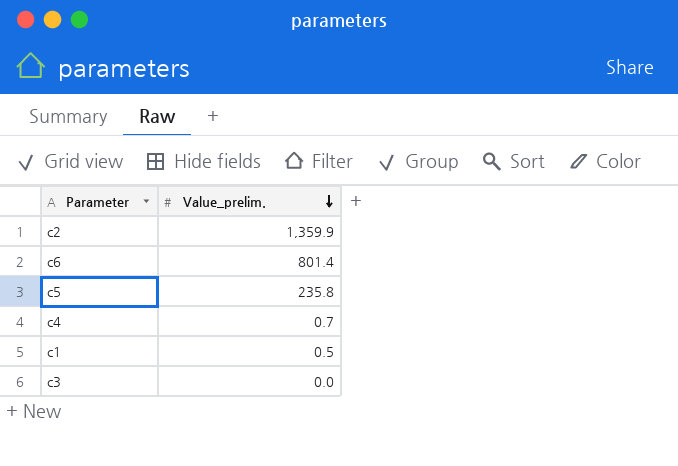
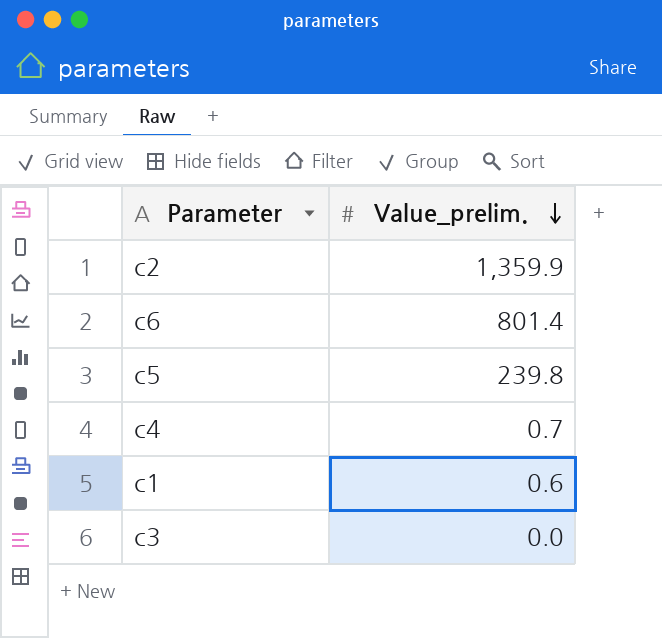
c5 | Value_prelim.: 235.8 -> 239.8
c1 | Value_prelim.: 0.5 -> 0.6

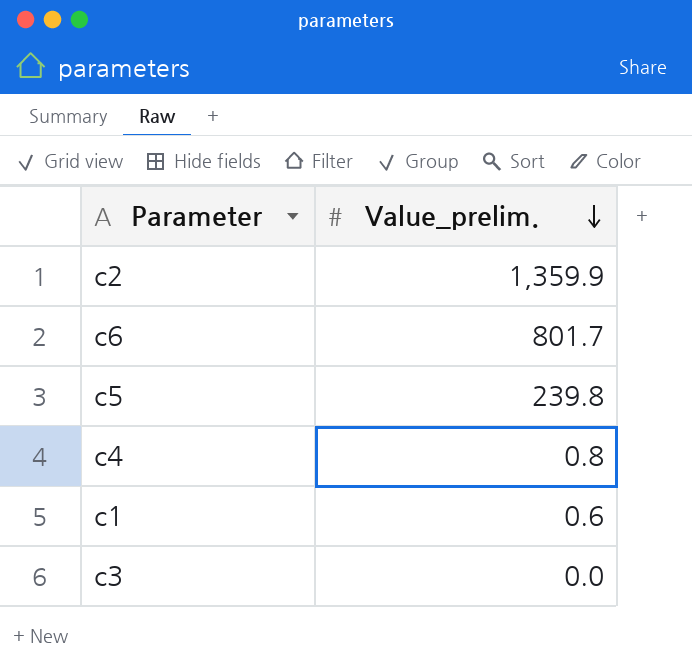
c6 | Value_prelim.: 801.4 -> 801.7
c4 | Value_prelim.: 0.7 -> 0.8

